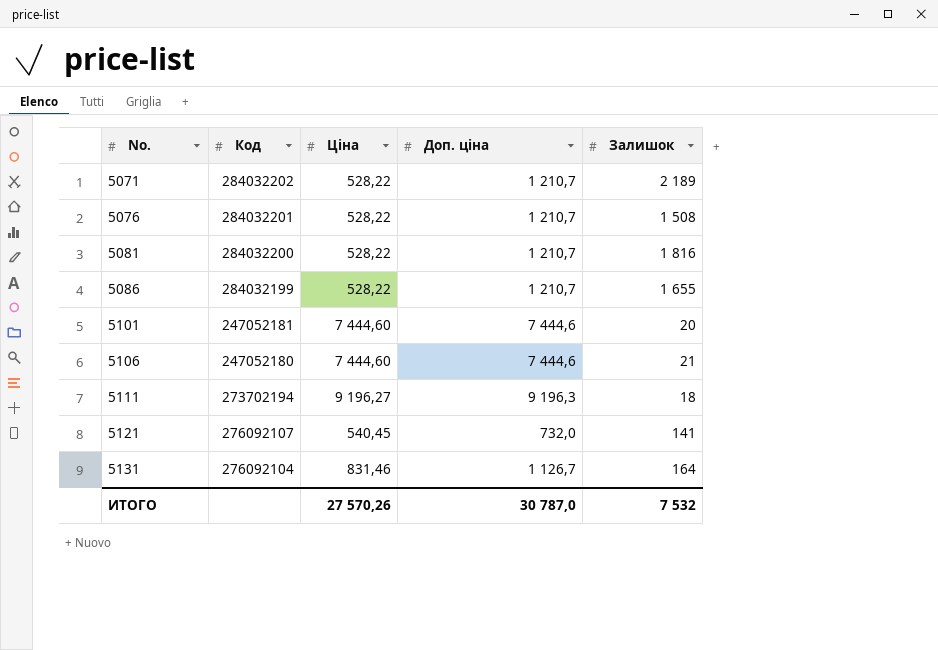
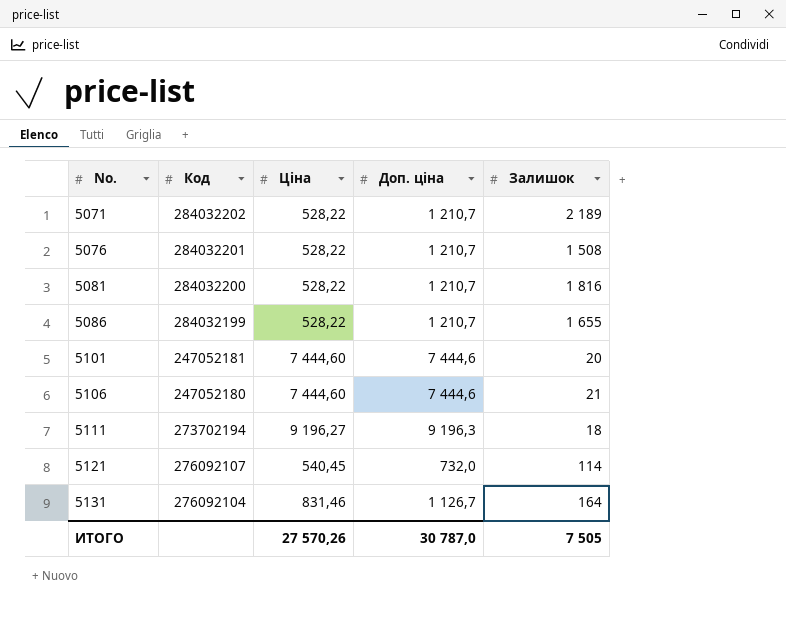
5121 | Залишок: 141 -> 114
ИТОГО | Залишок: 7 532 -> 7 505

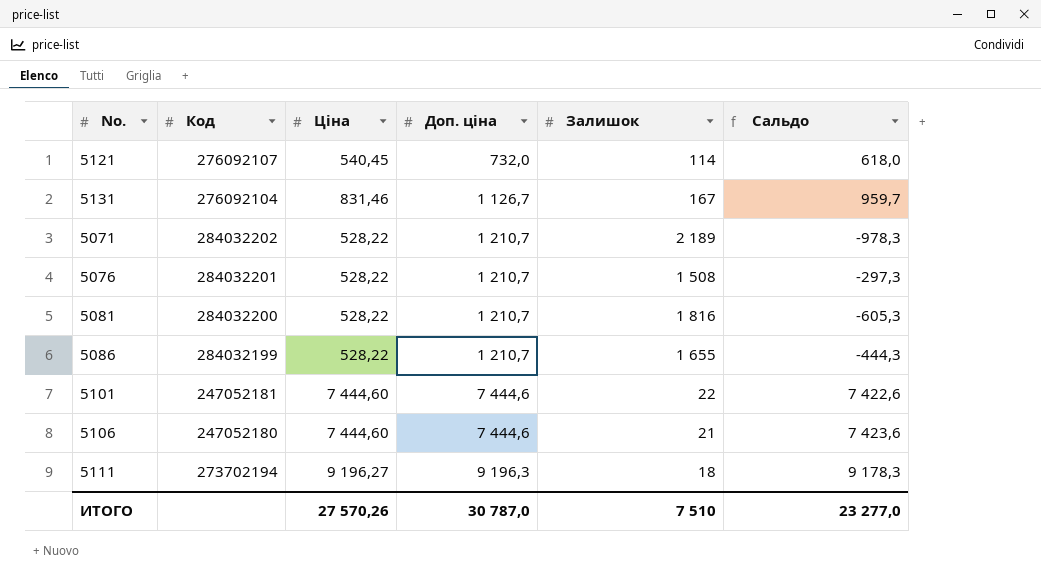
row order: No. ascending -> Доп. ціна ascending
column Сальдо | formula: none -> [Доп. ціна] - [Залишок]
5131 | Залишок: 164 -> 167
5101 | Залишок: 20 -> 22
ИТОГО | Залишок: 7 505 -> 7 510

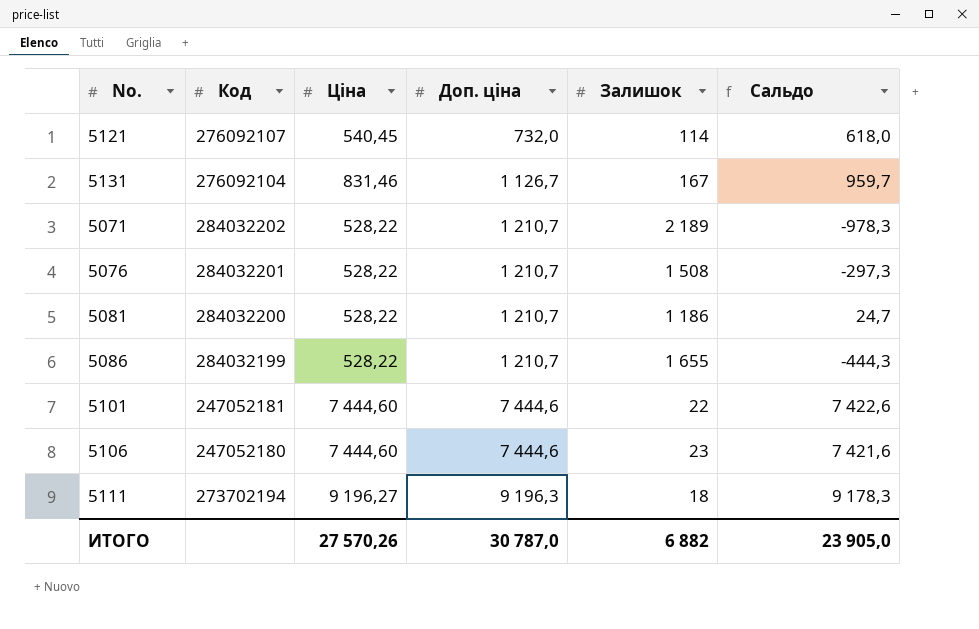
5081 | Залишок: 1 816 -> 1 186
5081 | Сальдо: -605,3 -> 24,7
5106 | Залишок: 21 -> 23
5106 | Сальдо: 7 423,6 -> 7 421,6
ИТОГО | Залишок: 7 510 -> 6 882
ИТОГО | Сальдо: 23 277,0 -> 23 905,0

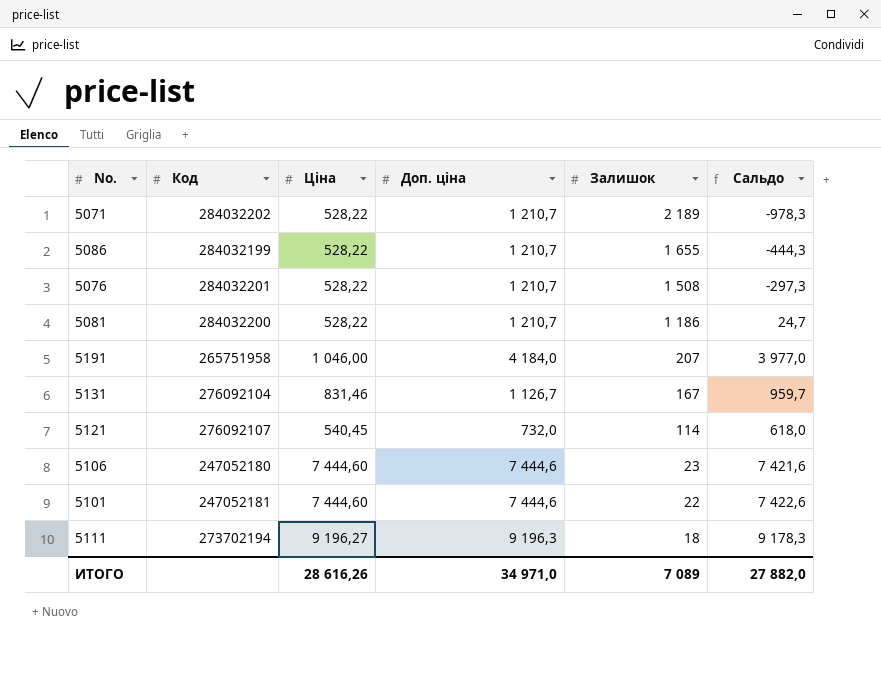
row order: Доп. ціна ascending -> Залишок descending
row 5191: none -> 265751958 | 1 046,00 | 4 184,0 | 207 | 3 977,0
ИТОГО | Ціна: 27 570,26 -> 28 616,26
ИТОГО | Доп. ціна: 30 787,0 -> 34 971,0
ИТОГО | Залишок: 6 882 -> 7 089
ИТОГО | Сальдо: 23 905,0 -> 27 882,0

